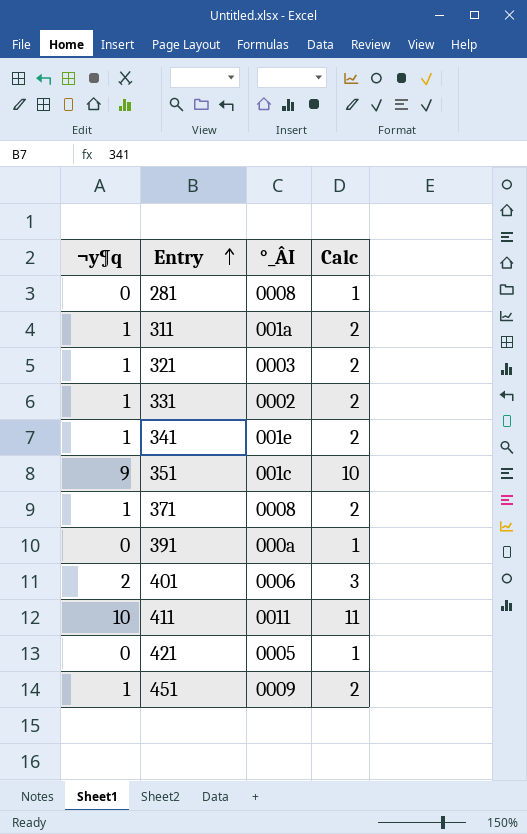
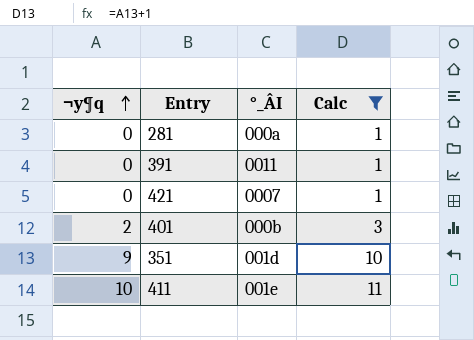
filter: none -> Calc != 2
row order: Entry ascending -> ¬y¶q ascending
281 | °_ÂI: 0008 -> 000a
391 | °_ÂI: 000a -> 0011
421 | °_ÂI: 0005 -> 0007
401 | °_ÂI: 0006 -> 000b
351 | °_ÂI: 001c -> 001d
411 | °_ÂI: 0011 -> 001e

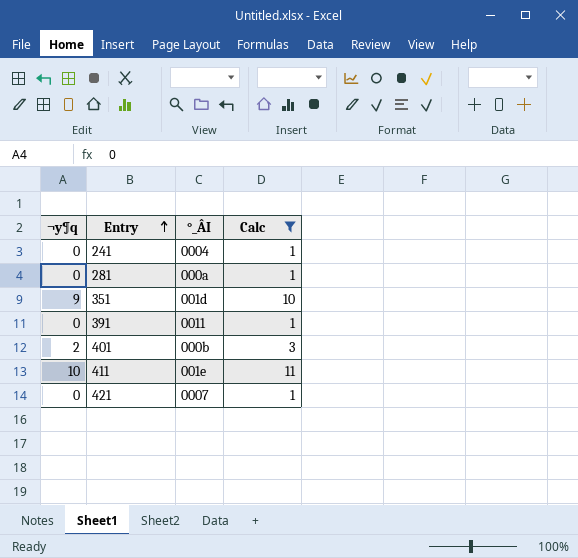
row order: ¬y¶q ascending -> Entry ascending
row 241: none -> 0 | 0004 | 1

